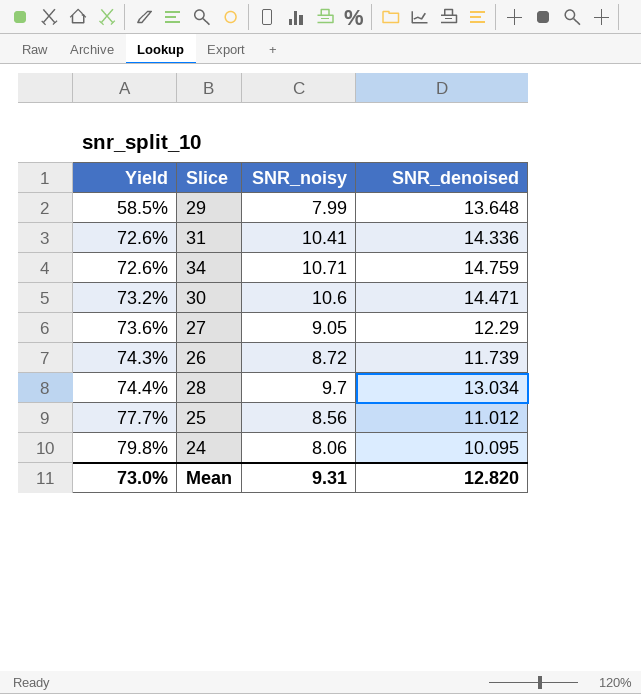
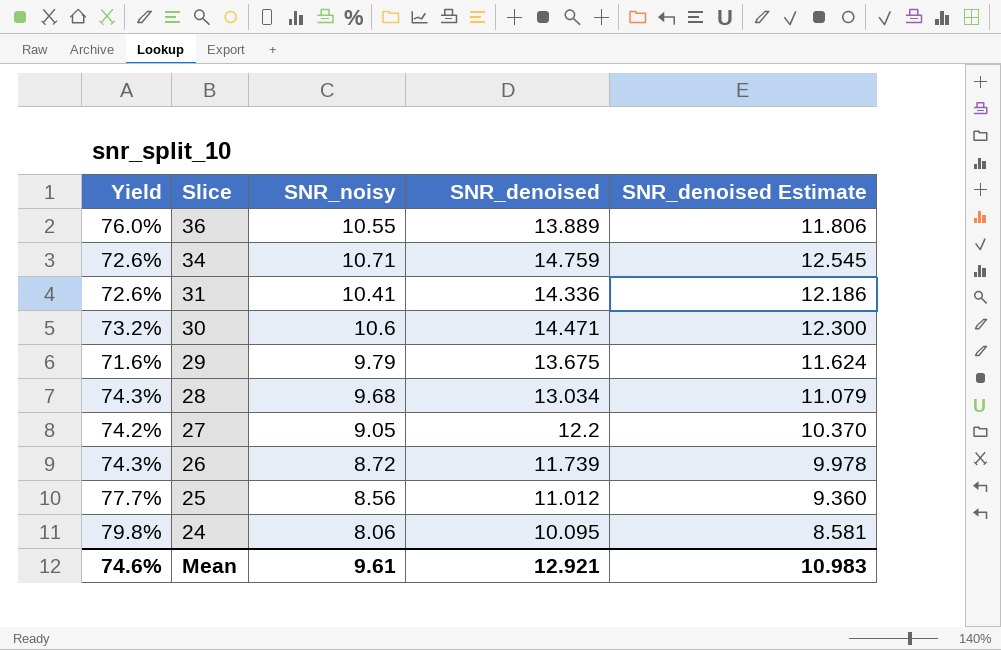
row order: Yield ascending -> Slice descending
column SNR_denoised Estimate | formula: none -> [SNR_denoised] * 0.85
row 36: none -> 76.0% | 10.55 | 13.889 | 11.806
29 | Yield: 58.5% -> 71.6%
29 | SNR_noisy: 7.99 -> 9.79
29 | SNR_denoised: 13.648 -> 13.675
28 | Yield: 74.4% -> 74.3%
28 | SNR_noisy: 9.7 -> 9.68
27 | Yield: 73.6% -> 74.2%
27 | SNR_denoised: 12.29 -> 12.2
Mean | Yield: 73.0% -> 74.6%
Mean | SNR_noisy: 9.31 -> 9.61
Mean | SNR_denoised: 12.820 -> 12.921

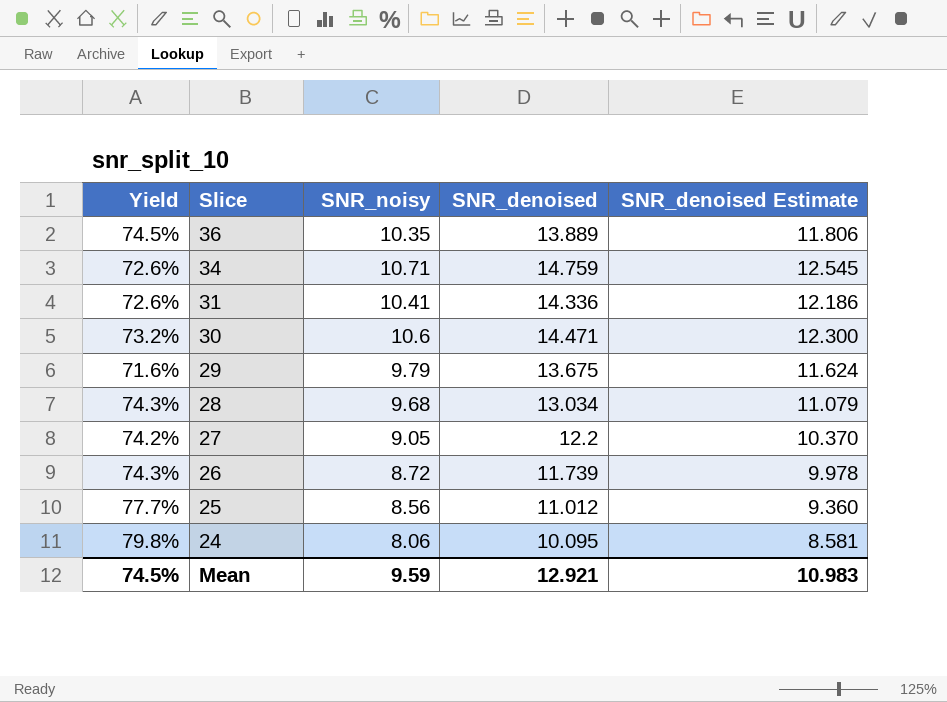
36 | Yield: 76.0% -> 74.5%
36 | SNR_noisy: 10.55 -> 10.35
Mean | Yield: 74.6% -> 74.5%
Mean | SNR_noisy: 9.61 -> 9.59

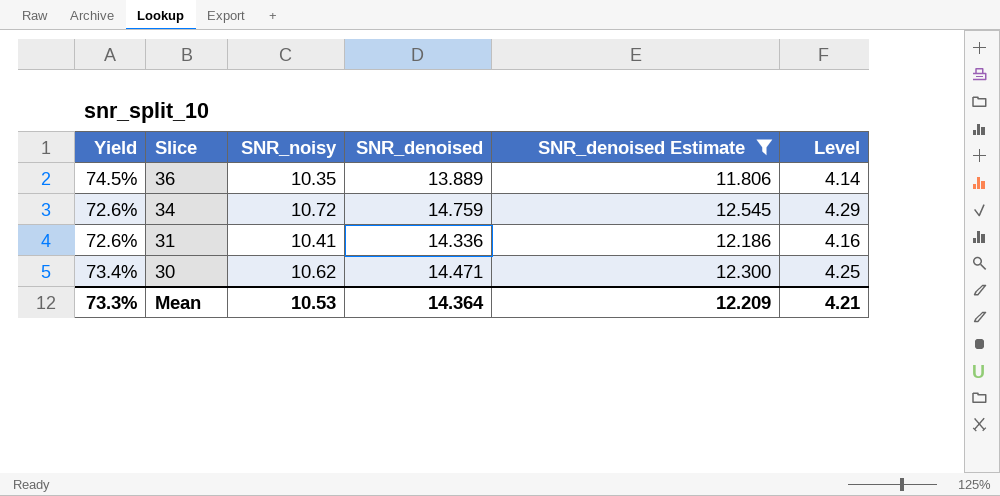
filter: none -> SNR_denoised Estimate >= 11.806
column Level | formula: none -> [SNR_noisy] * 0.4
34 | SNR_noisy: 10.71 -> 10.72
30 | Yield: 73.2% -> 73.4%
30 | SNR_noisy: 10.6 -> 10.62
Mean | Yield: 74.5% -> 73.3%
Mean | SNR_noisy: 9.59 -> 10.53
Mean | SNR_denoised: 12.921 -> 14.364
Mean | SNR_denoised Estimate: 10.983 -> 12.209

